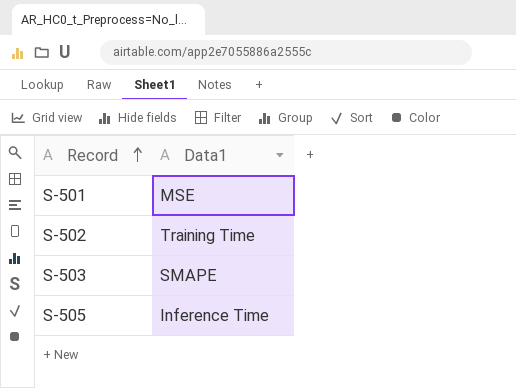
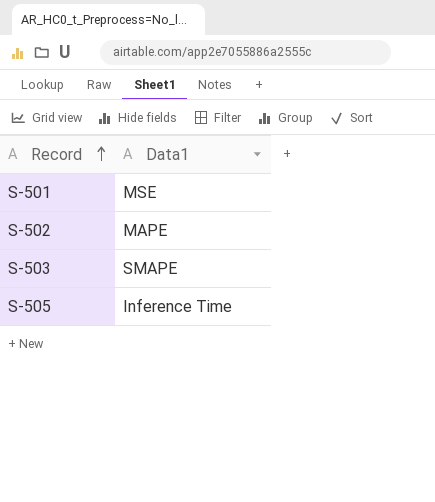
S-502 | Data1: Training Time -> MAPE

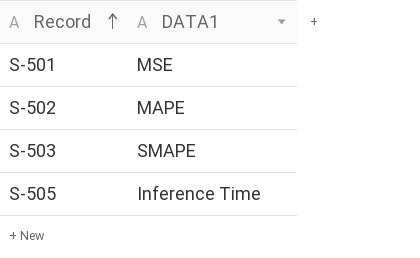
column name: Data1 -> DATA1

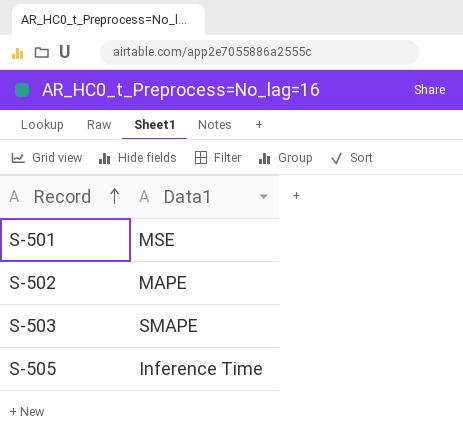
column name: DATA1 -> Data1

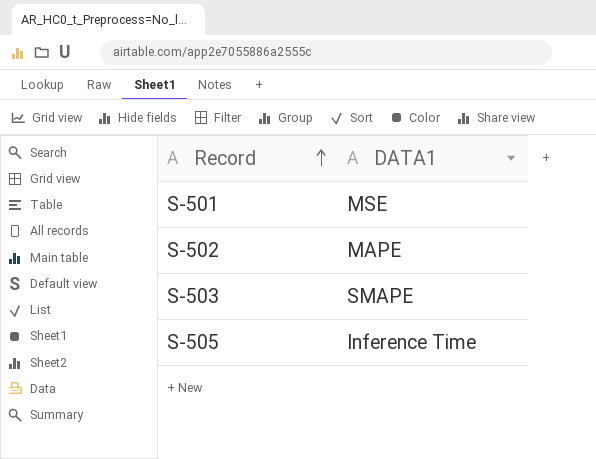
column name: Data1 -> DATA1

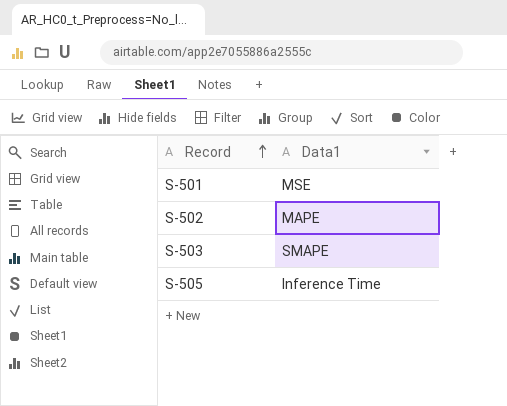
column name: DATA1 -> Data1

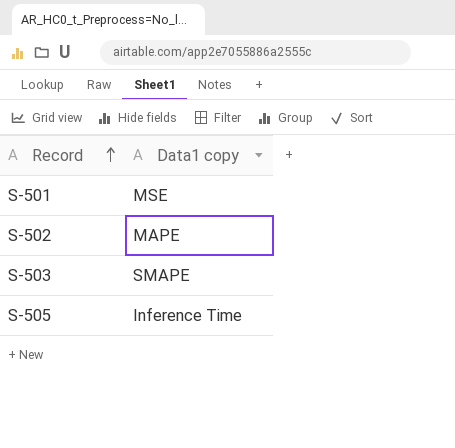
column name: Data1 -> Data1 copy

